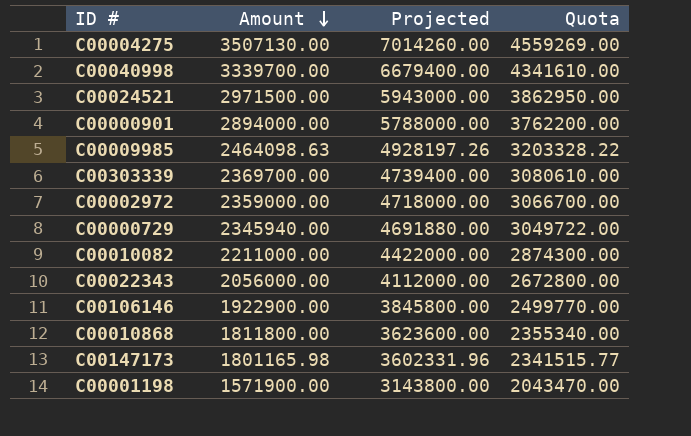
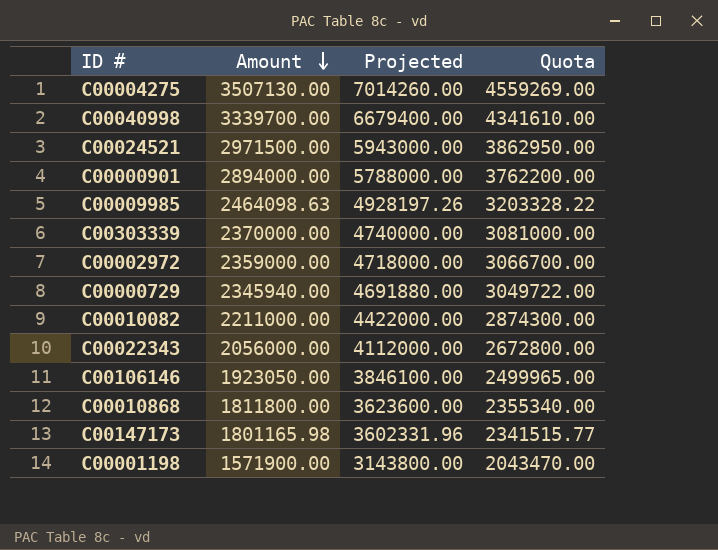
C00303339 | Amount: 2369700.00 -> 2370000.00
C00303339 | Projected: 4739400.00 -> 4740000.00
C00303339 | Quota: 3080610.00 -> 3081000.00
C00106146 | Amount: 1922900.00 -> 1923050.00
C00106146 | Projected: 3845800.00 -> 3846100.00
C00106146 | Quota: 2499770.00 -> 2499965.00

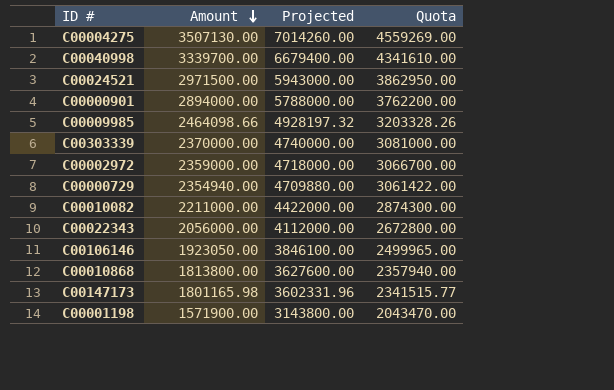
C00009985 | Amount: 2464098.63 -> 2464098.66
C00009985 | Projected: 4928197.26 -> 4928197.32
C00009985 | Quota: 3203328.22 -> 3203328.26
C00000729 | Amount: 2345940.00 -> 2354940.00
C00000729 | Projected: 4691880.00 -> 4709880.00
C00000729 | Quota: 3049722.00 -> 3061422.00
C00010868 | Amount: 1811800.00 -> 1813800.00
C00010868 | Projected: 3623600.00 -> 3627600.00
C00010868 | Quota: 2355340.00 -> 2357940.00

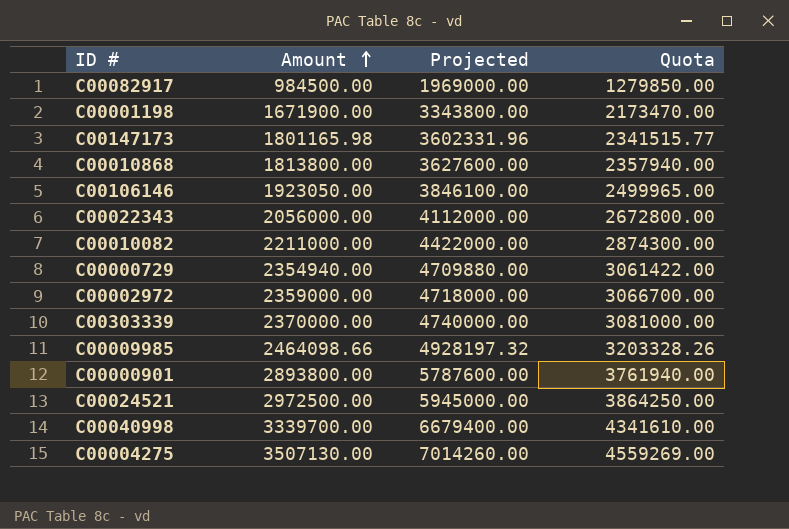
row order: Amount descending -> Amount ascending
row C00082917: none -> 984500.00 | 1969000.00 | 1279850.00
C00001198 | Amount: 1571900.00 -> 1671900.00
C00001198 | Projected: 3143800.00 -> 3343800.00
C00001198 | Quota: 2043470.00 -> 2173470.00
C00000901 | Amount: 2894000.00 -> 2893800.00
C00000901 | Projected: 5788000.00 -> 5787600.00
C00000901 | Quota: 3762200.00 -> 3761940.00
C00024521 | Amount: 2971500.00 -> 2972500.00
C00024521 | Projected: 5943000.00 -> 5945000.00
C00024521 | Quota: 3862950.00 -> 3864250.00

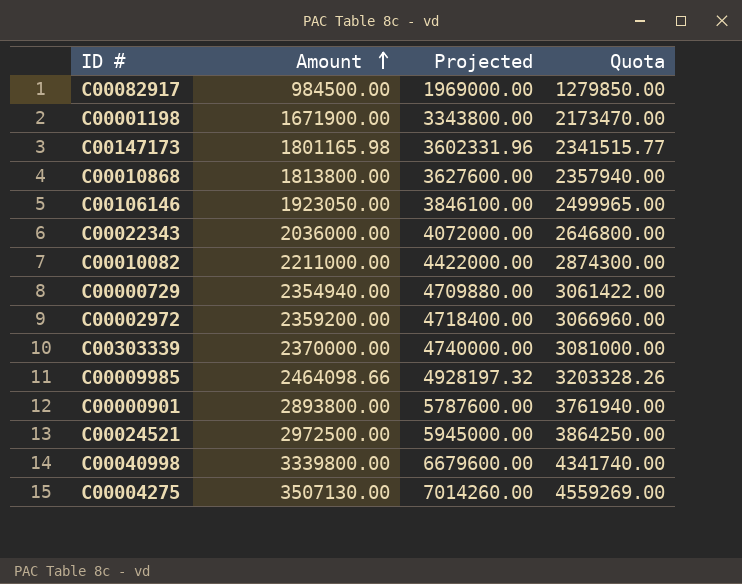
C00022343 | Amount: 2056000.00 -> 2036000.00
C00022343 | Projected: 4112000.00 -> 4072000.00
C00022343 | Quota: 2672800.00 -> 2646800.00
C00002972 | Amount: 2359000.00 -> 2359200.00
C00002972 | Projected: 4718000.00 -> 4718400.00
C00002972 | Quota: 3066700.00 -> 3066960.00
C00040998 | Amount: 3339700.00 -> 3339800.00
C00040998 | Projected: 6679400.00 -> 6679600.00
C00040998 | Quota: 4341610.00 -> 4341740.00

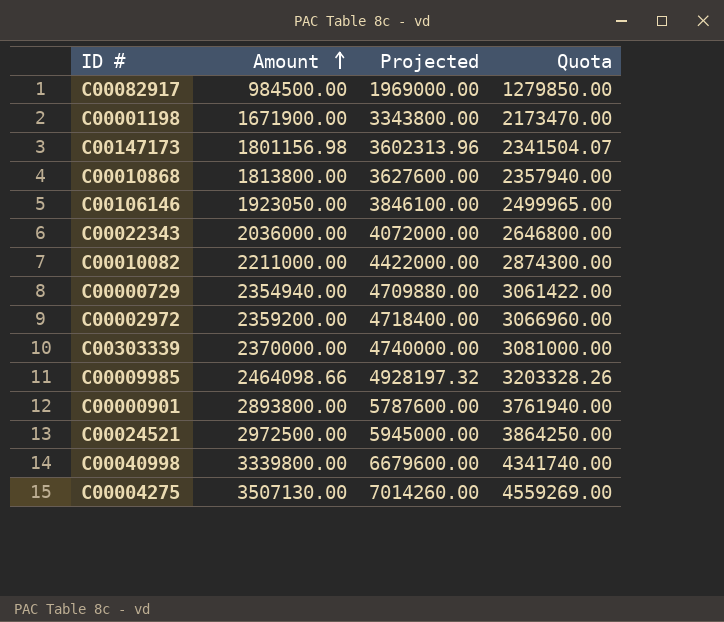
C00147173 | Amount: 1801165.98 -> 1801156.98
C00147173 | Projected: 3602331.96 -> 3602313.96
C00147173 | Quota: 2341515.77 -> 2341504.07

